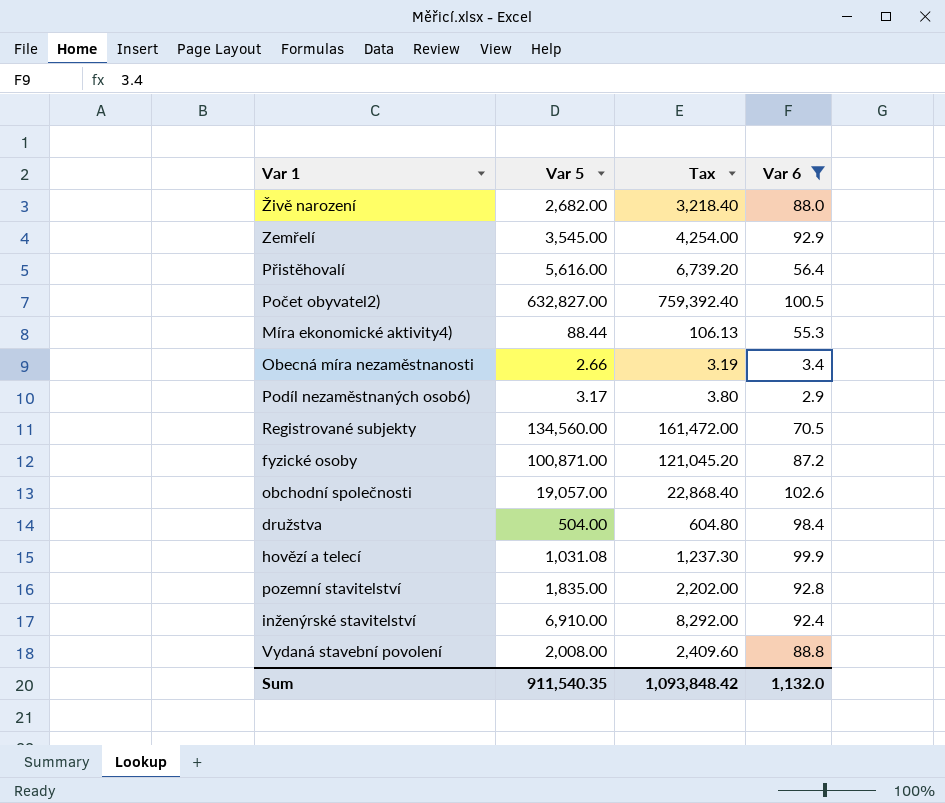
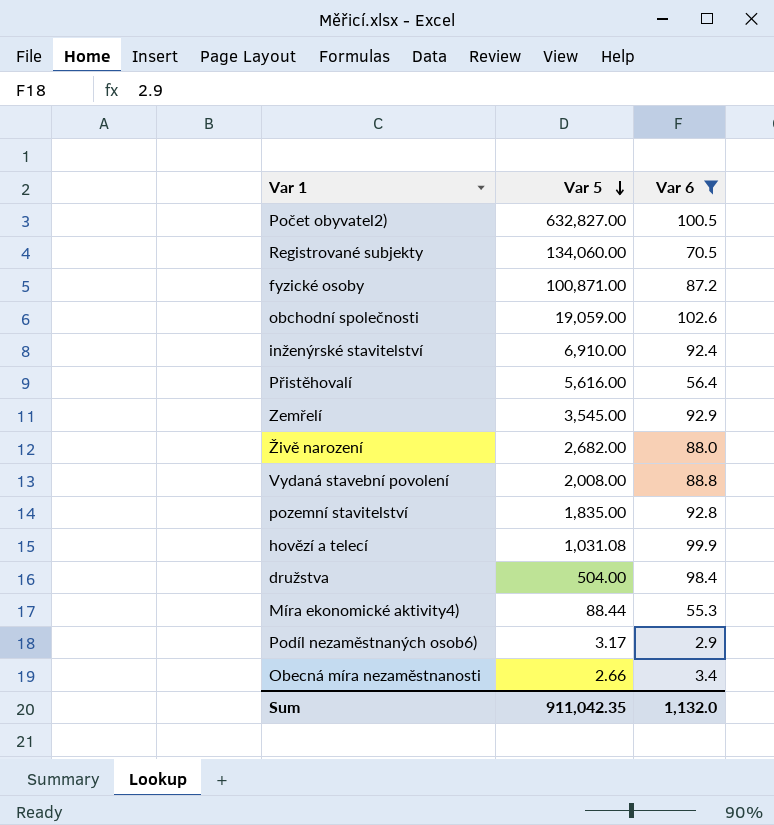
row order: none -> Var 5 descending
column Tax | formula: [Var 5] * 1.2 -> none
Registrované subjekty | Var 5: 134,560.00 -> 134,060.00
obchodní společnosti | Var 5: 19,057.00 -> 19,059.00
Sum | Var 5: 911,540.35 -> 911,042.35

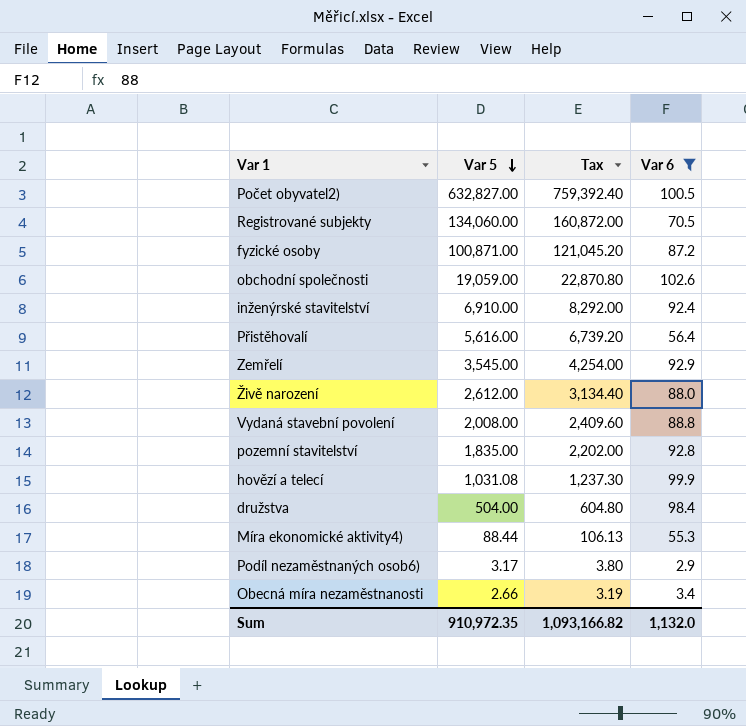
column Tax | formula: none -> [Var 5] * 1.2
Živě narození | Var 5: 2,682.00 -> 2,612.00
Sum | Var 5: 911,042.35 -> 910,972.35

